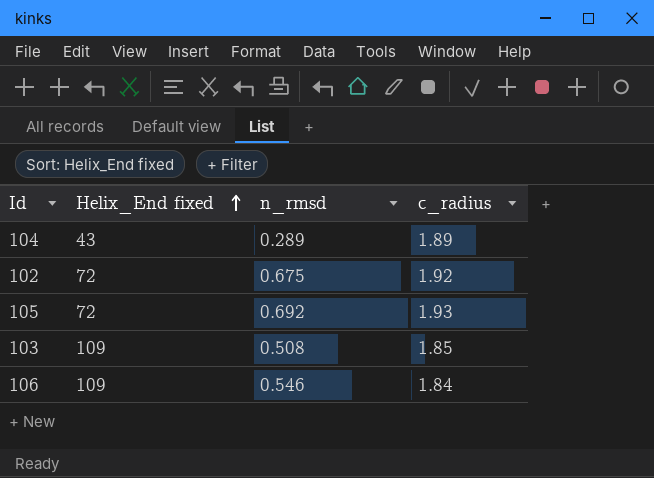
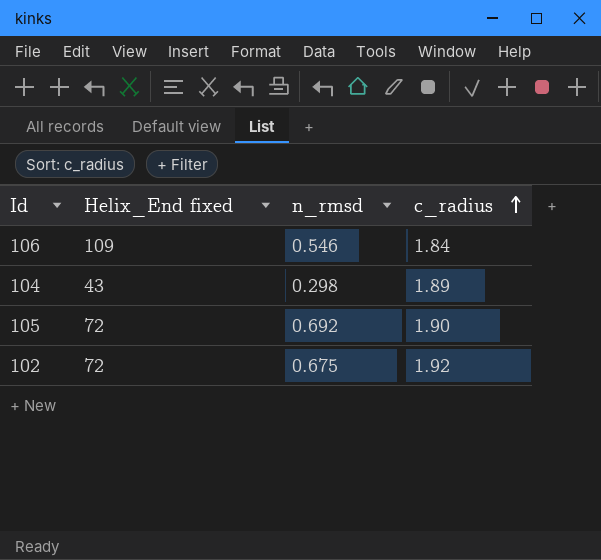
row order: Helix_End fixed ascending -> c_radius ascending
row 103: 109 | 0.508 | 1.85 -> none
104 | n_rmsd: 0.289 -> 0.298
105 | c_radius: 1.93 -> 1.90

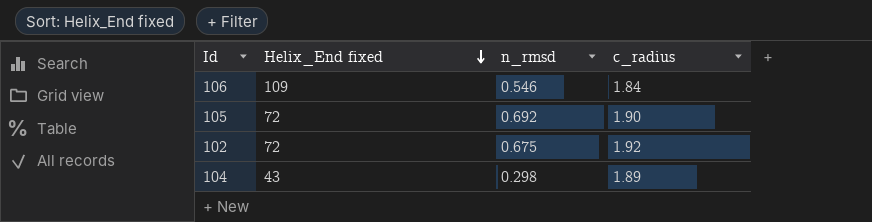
row order: c_radius ascending -> Helix_End fixed descending

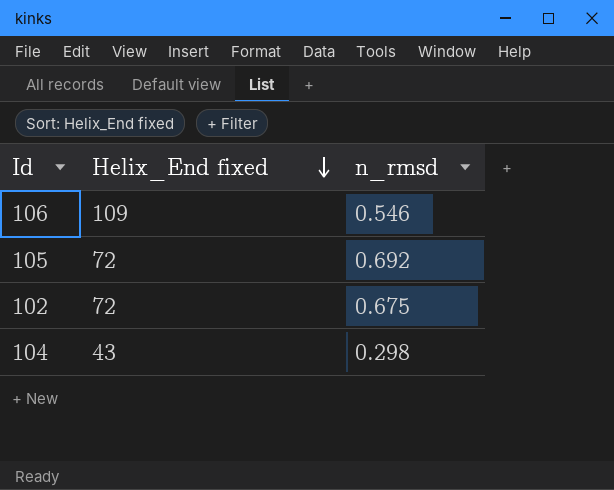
column c_radius | position: 4 -> none

